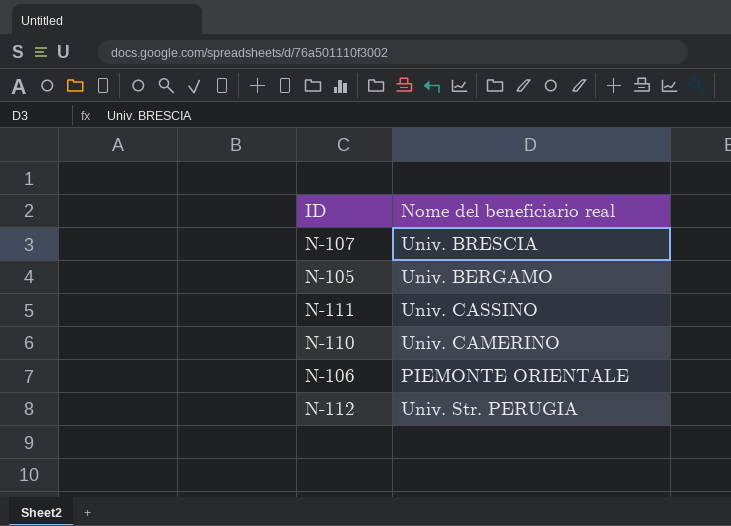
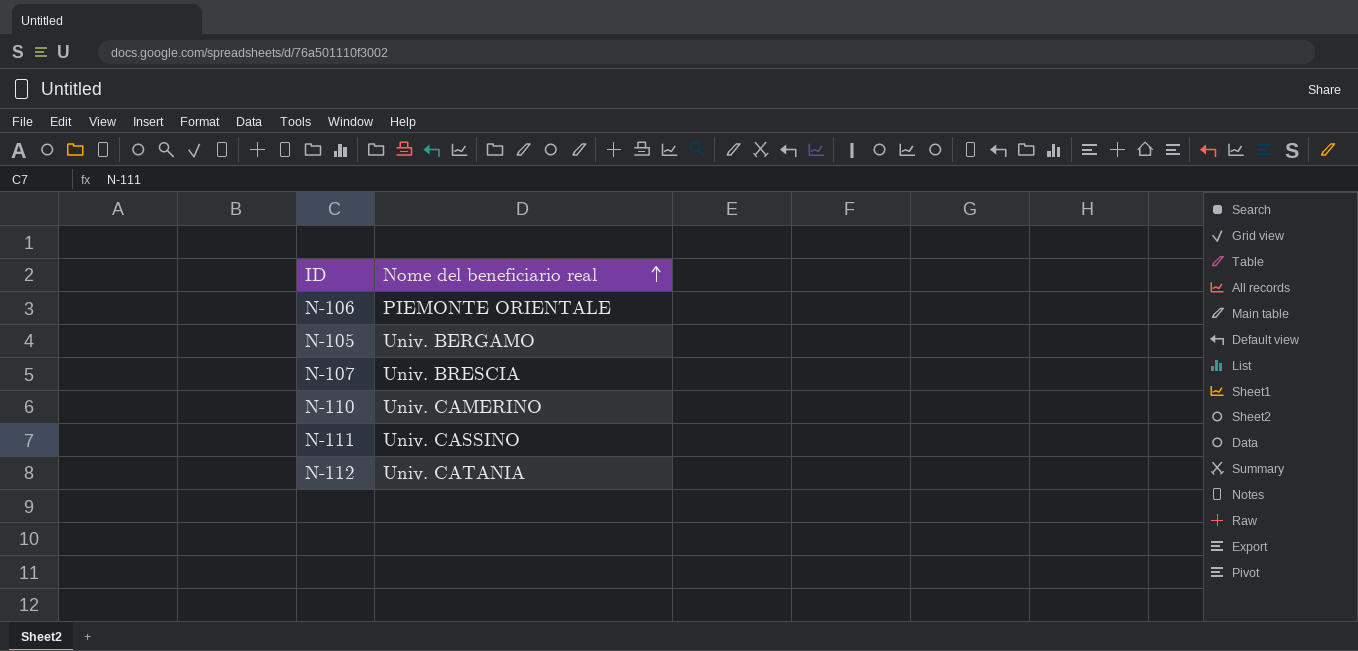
row order: none -> Nome del beneficiario real ascending
N-112 | Nome del beneficiario real: Univ. Str. PERUGIA -> Univ. CATANIA

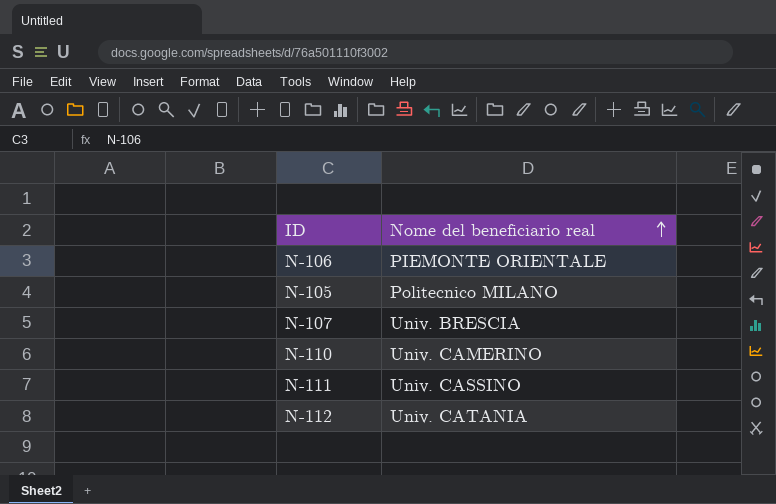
N-105 | Nome del beneficiario real: Univ. BERGAMO -> Politecnico MILANO

